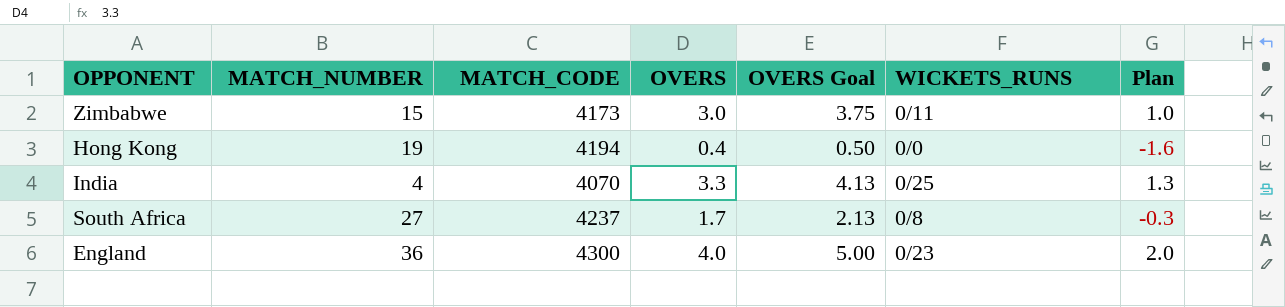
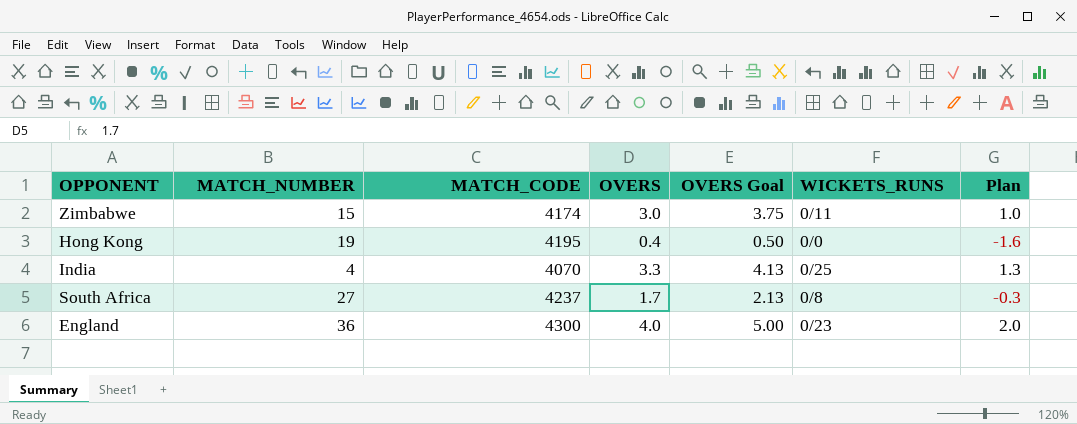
Zimbabwe | MATCH_CODE: 4173 -> 4174
Hong Kong | MATCH_CODE: 4194 -> 4195

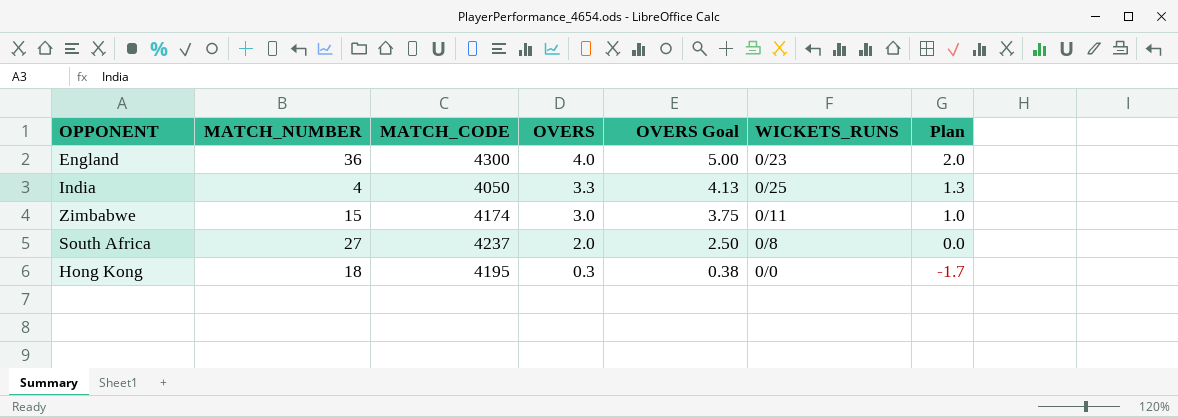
row order: none -> OVERS descending
India | MATCH_CODE: 4070 -> 4050
South Africa | OVERS: 1.7 -> 2.0
South Africa | OVERS Goal: 2.13 -> 2.50
South Africa | Plan: -0.3 -> 0.0
Hong Kong | MATCH_NUMBER: 19 -> 18
Hong Kong | OVERS: 0.4 -> 0.3
Hong Kong | OVERS Goal: 0.50 -> 0.38
Hong Kong | Plan: -1.6 -> -1.7

